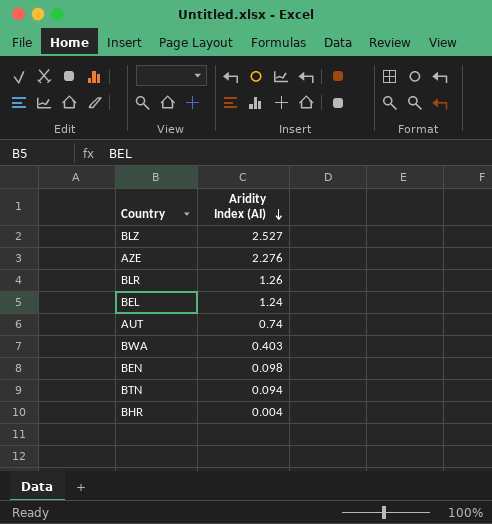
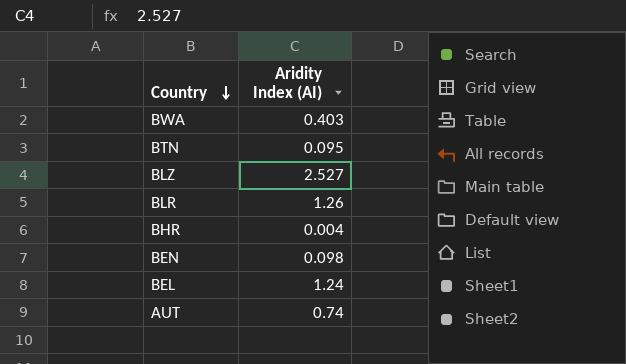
row order: Aridity Index (AI) descending -> Country descending
row AZE: 2.276 -> none
BTN | Aridity Index (AI): 0.094 -> 0.095

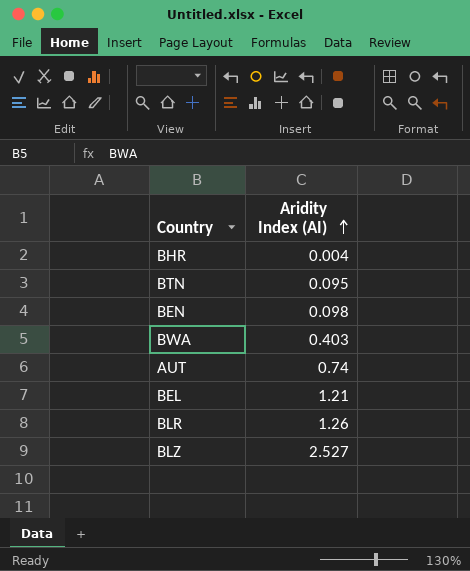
row order: Country descending -> Aridity Index (AI) ascending
BEL | Aridity Index (AI): 1.24 -> 1.21

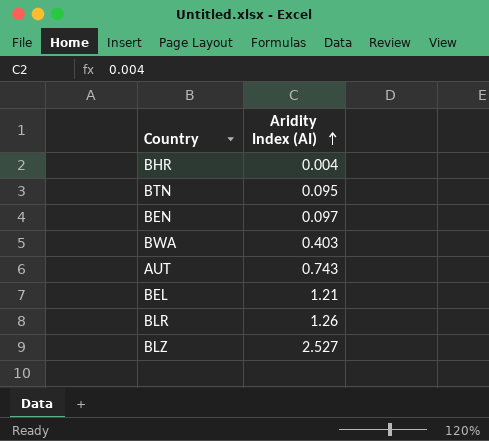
BEN | Aridity Index (AI): 0.098 -> 0.097
AUT | Aridity Index (AI): 0.74 -> 0.743

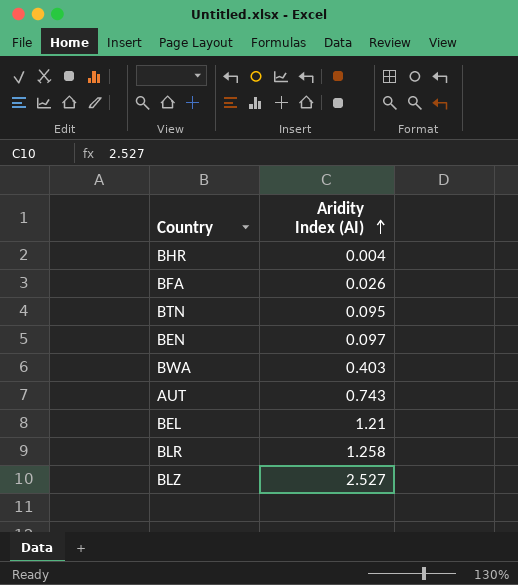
row BFA: none -> 0.026
BLR | Aridity Index (AI): 1.26 -> 1.258

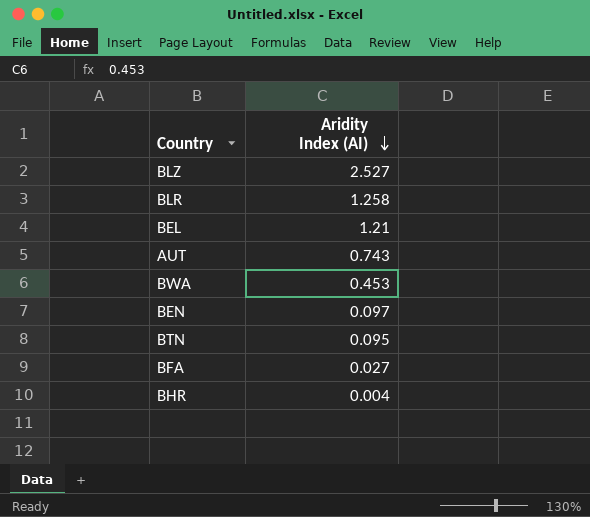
row order: Aridity Index (AI) ascending -> Aridity Index (AI) descending
BWA | Aridity Index (AI): 0.403 -> 0.453
BFA | Aridity Index (AI): 0.026 -> 0.027

